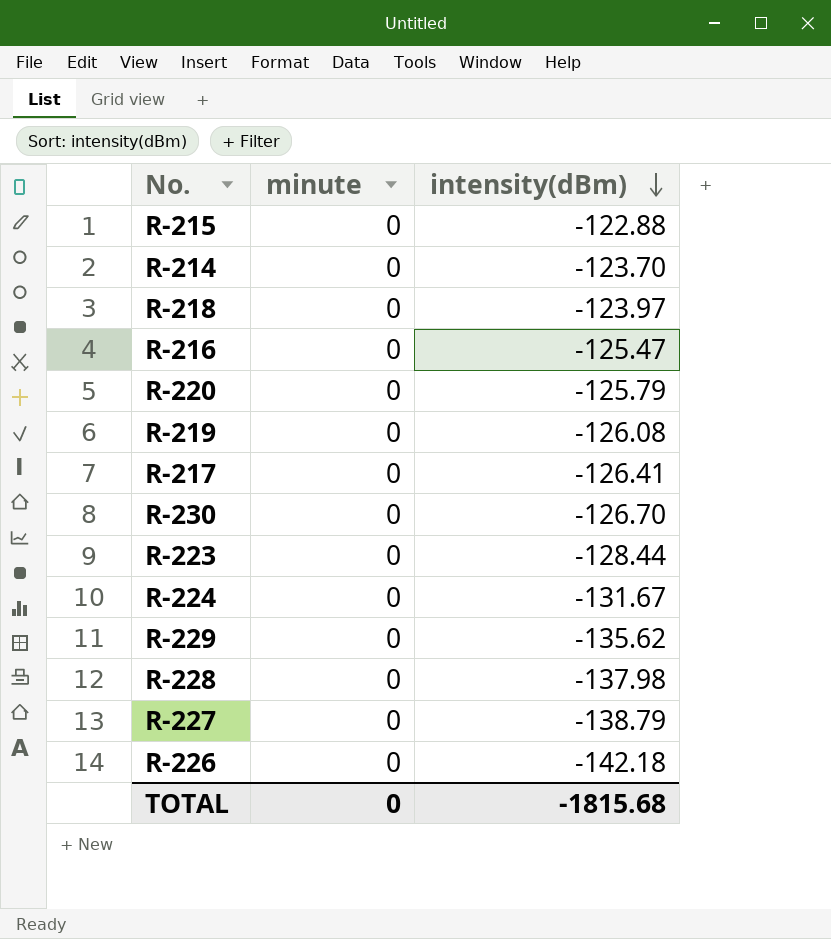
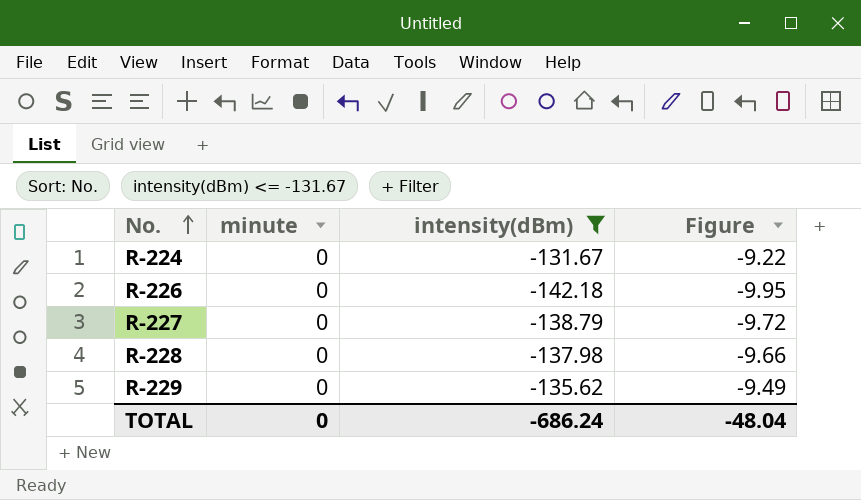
filter: none -> intensity(dBm) <= -131.67
row order: intensity(dBm) descending -> No. ascending
column Figure | formula: none -> [intensity(dBm)] * 0.07
TOTAL | intensity(dBm): -1815.68 -> -686.24

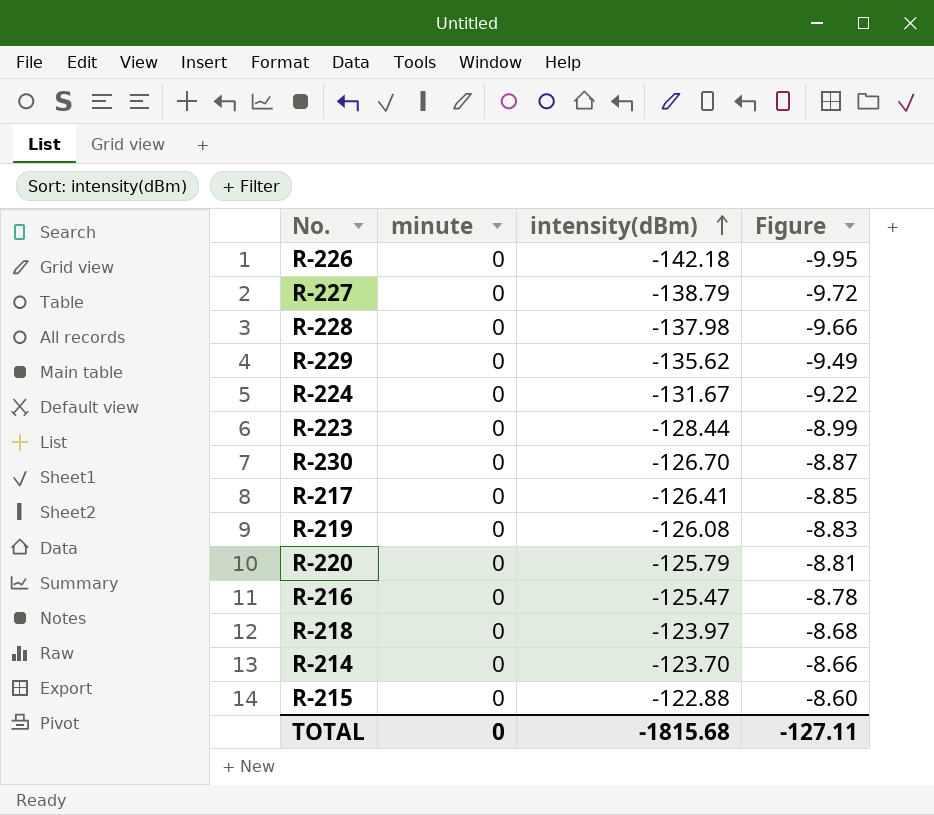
filter: intensity(dBm) <= -131.67 -> none
row order: No. ascending -> intensity(dBm) ascending
TOTAL | intensity(dBm): -686.24 -> -1815.68
TOTAL | Figure: -48.04 -> -127.11

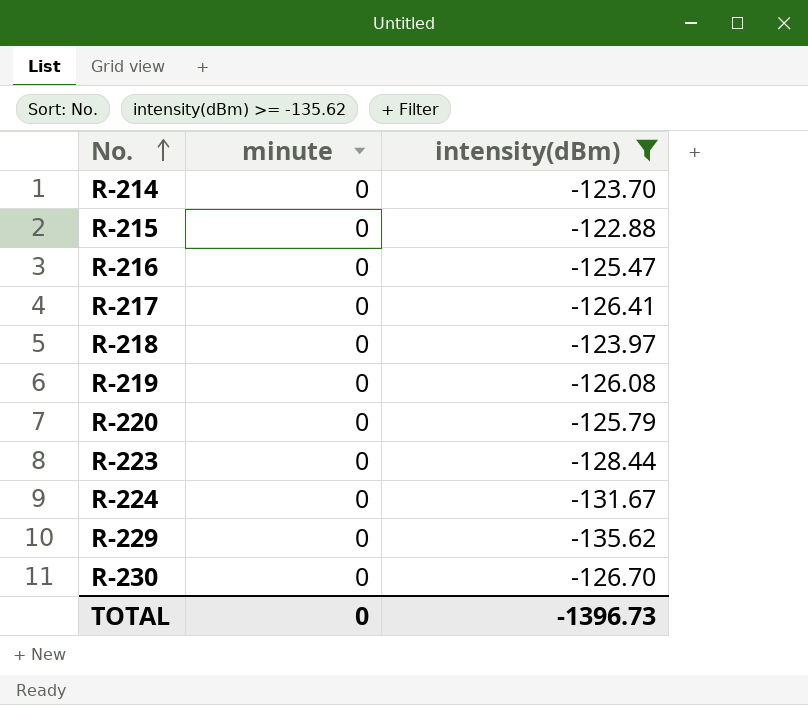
filter: none -> intensity(dBm) >= -135.62
row order: intensity(dBm) ascending -> No. ascending
column Figure | formula: [intensity(dBm)] * 0.07 -> none
TOTAL | intensity(dBm): -1815.68 -> -1396.73

